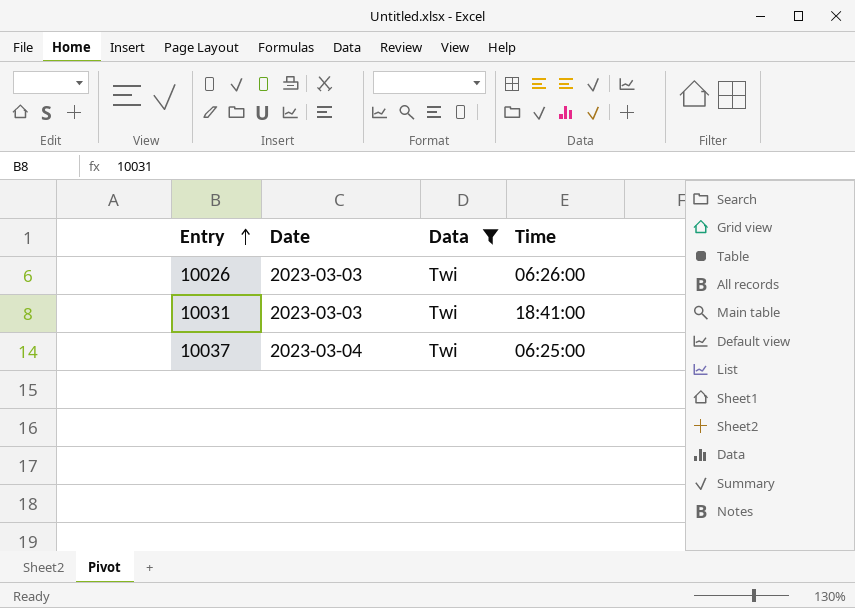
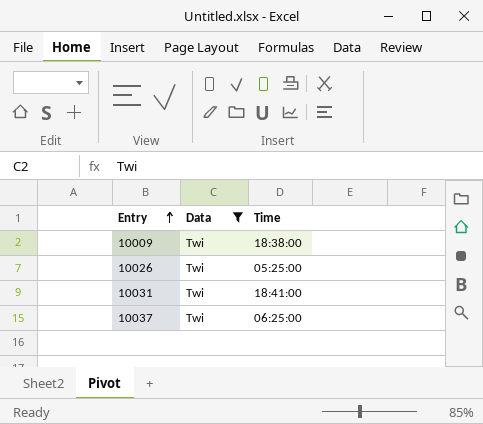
column Date | position: 2 -> none
row 10009: none -> Twi | 18:38:00
10026 | Time: 06:26:00 -> 05:25:00

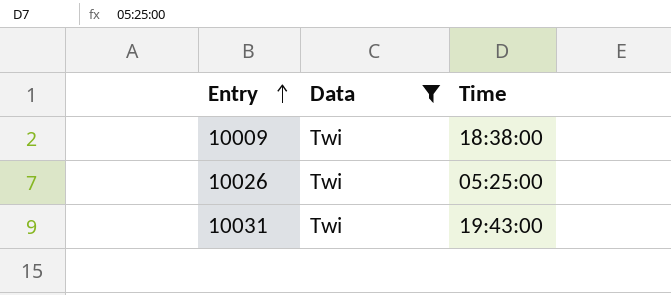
row 10037: Twi | 06:25:00 -> none
10031 | Time: 18:41:00 -> 19:43:00

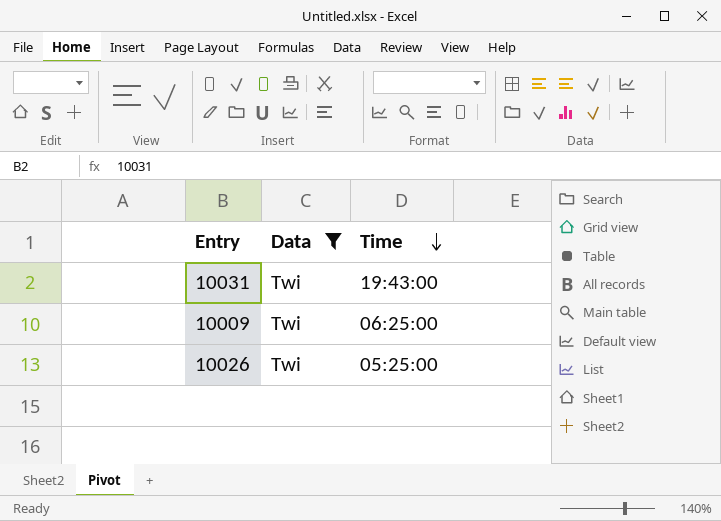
row order: Entry ascending -> Time descending
10009 | Time: 18:38:00 -> 06:25:00

